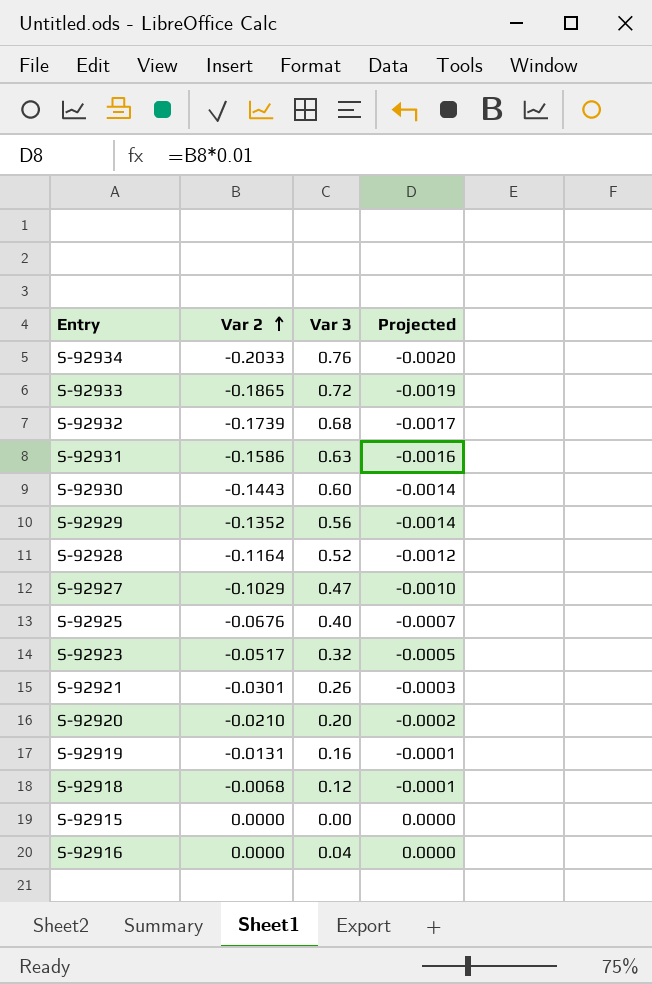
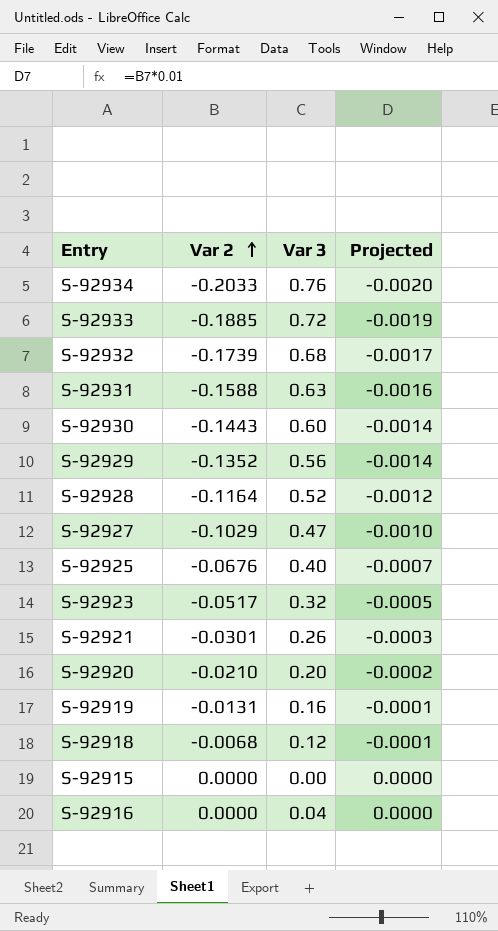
S-92933 | Var 2: -0.1865 -> -0.1885
S-92931 | Var 2: -0.1586 -> -0.1588

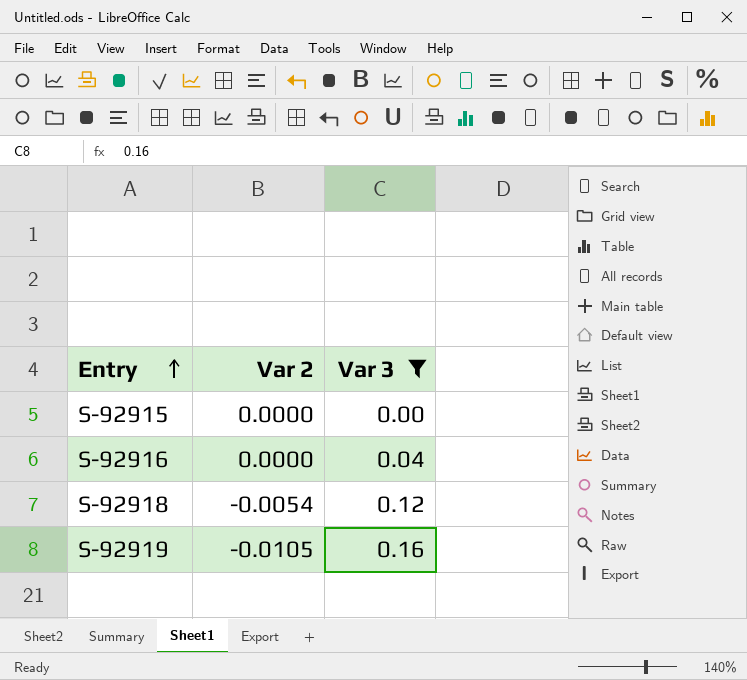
filter: none -> Var 3 <= 0.16
row order: Var 2 ascending -> Entry ascending
column Projected | formula: [Var 2] * 0.01 -> none
S-92918 | Var 2: -0.0068 -> -0.0054
S-92919 | Var 2: -0.0131 -> -0.0105

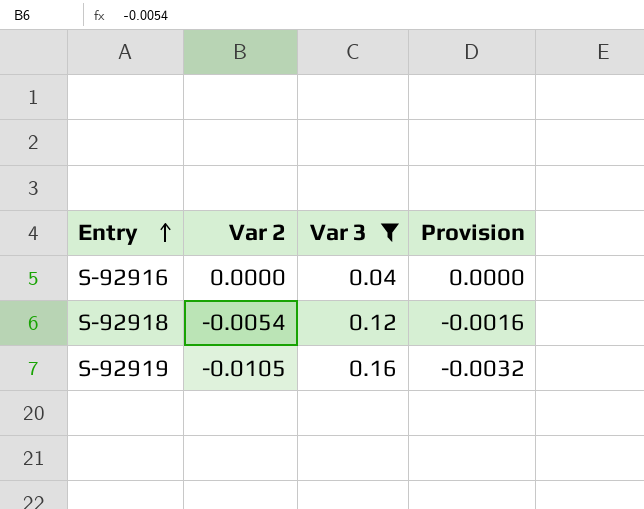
column Provision | formula: none -> [Var 2] * 0.3
row S-92915: 0.0000 | 0.00 -> none

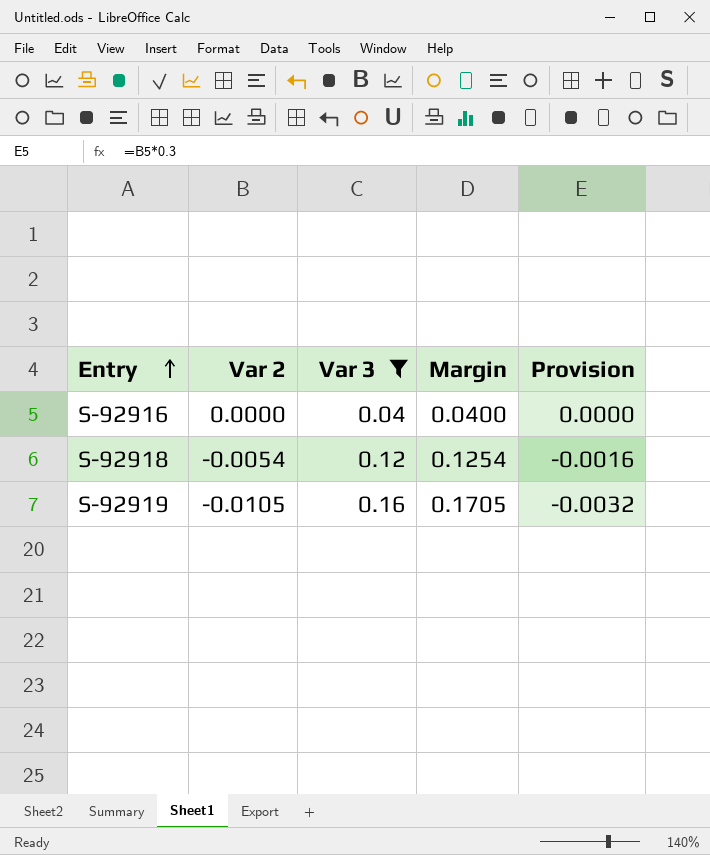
column Margin | formula: none -> [Var 3] - [Var 2]

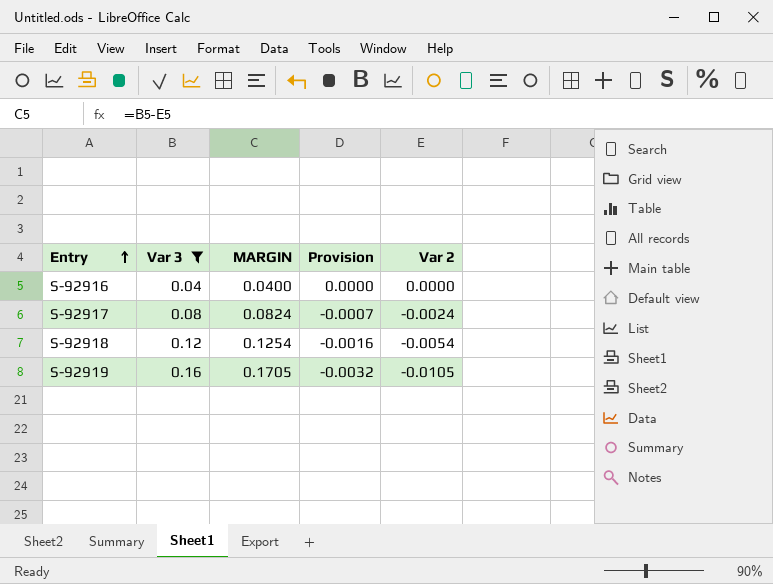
column name: Margin -> MARGIN
column Var 2 | position: 2 -> 5
row S-92917: none -> 0.08 | 0.0824 | -0.0007 | -0.0024

